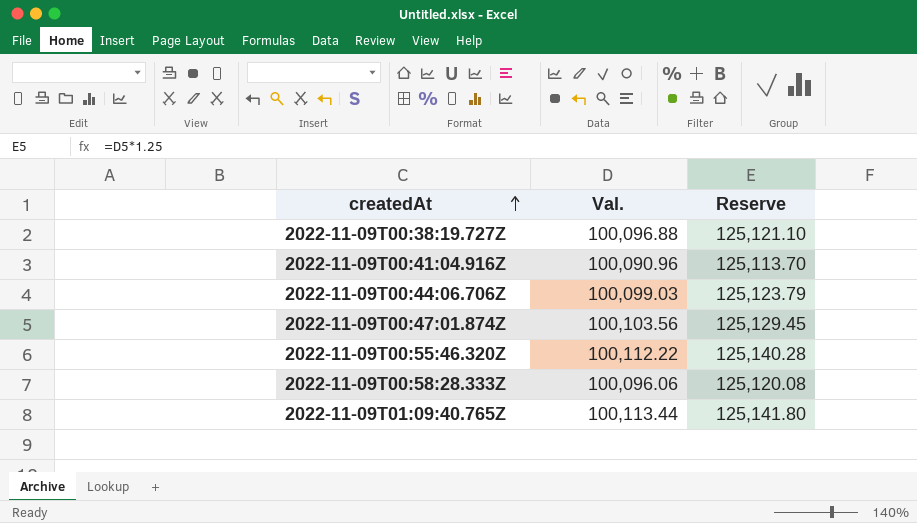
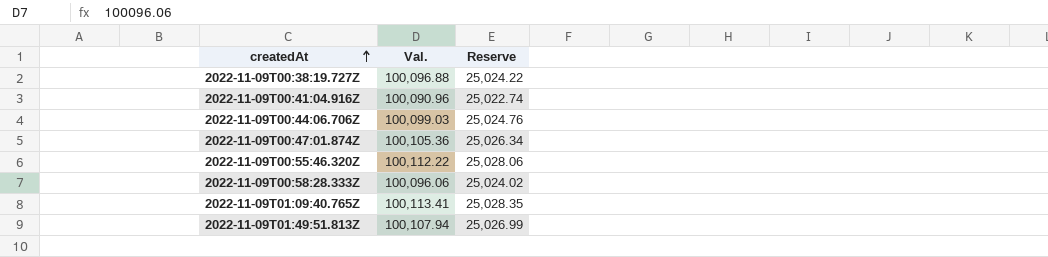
column Reserve | formula: [Val.] * 1.25 -> [Val.] * 0.25
2022-11-09T00:47:01.874Z | Val.: 100,103.56 -> 100,105.36
2022-11-09T01:09:40.765Z | Val.: 100,113.44 -> 100,113.41
row 2022-11-09T01:49:51.813Z: none -> 100,107.94 | 25,026.99

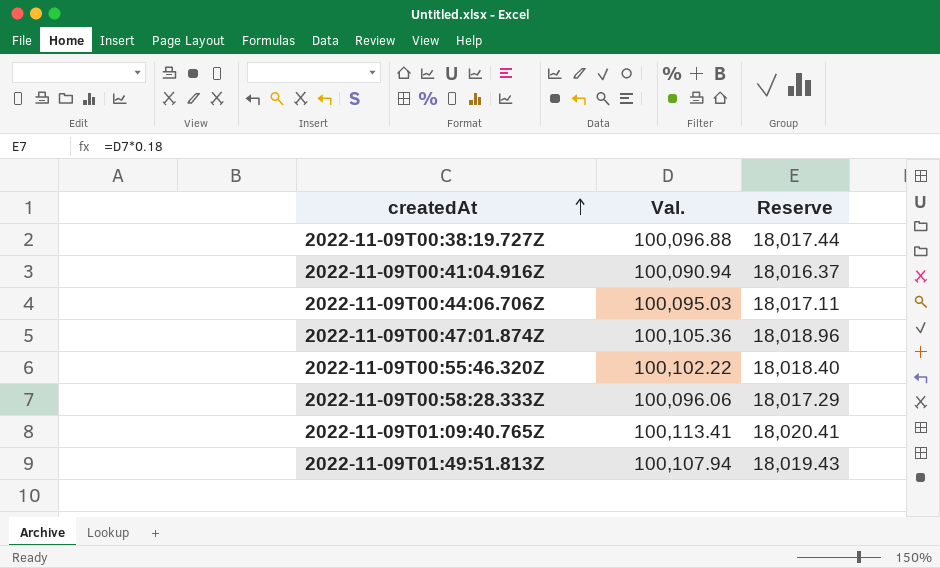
column Reserve | formula: [Val.] * 0.25 -> [Val.] * 0.18
2022-11-09T00:41:04.916Z | Val.: 100,090.96 -> 100,090.94
2022-11-09T00:44:06.706Z | Val.: 100,099.03 -> 100,095.03
2022-11-09T00:55:46.320Z | Val.: 100,112.22 -> 100,102.22

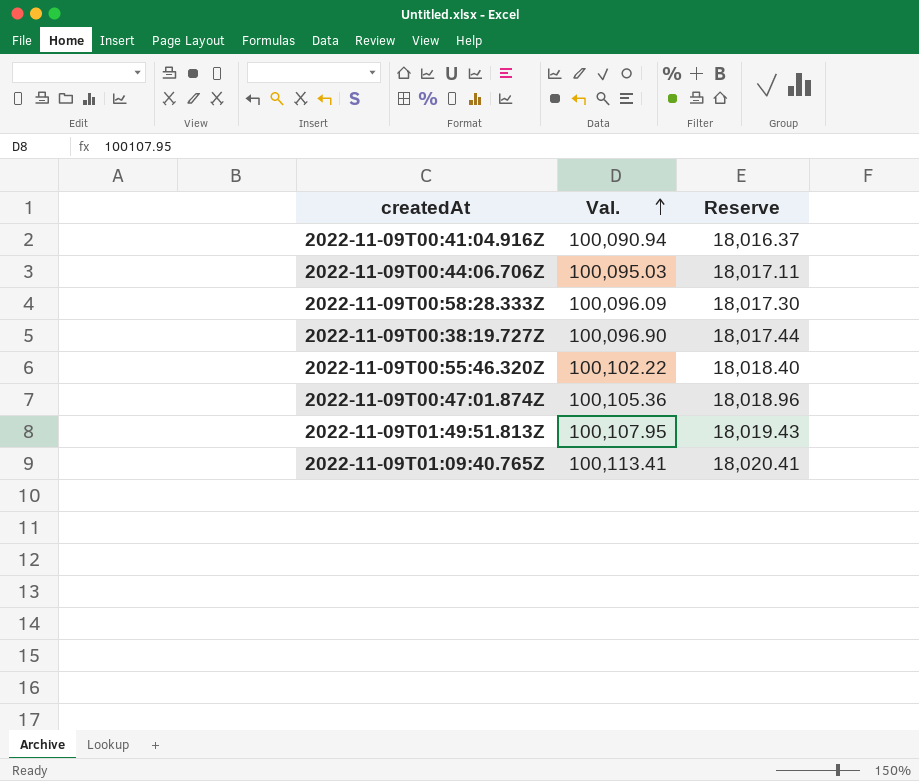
row order: createdAt ascending -> Val. ascending
2022-11-09T00:58:28.333Z | Val.: 100,096.06 -> 100,096.09
2022-11-09T00:58:28.333Z | Reserve: 18,017.29 -> 18,017.30
2022-11-09T00:38:19.727Z | Val.: 100,096.88 -> 100,096.90
2022-11-09T01:49:51.813Z | Val.: 100,107.94 -> 100,107.95

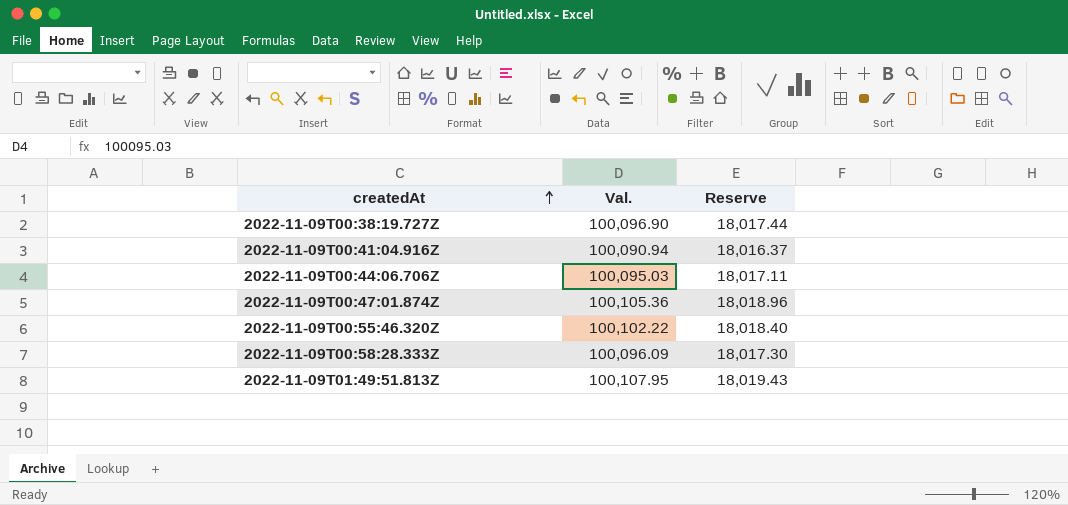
row order: Val. ascending -> createdAt ascending
row 2022-11-09T01:09:40.765Z: 100,113.41 | 18,020.41 -> none

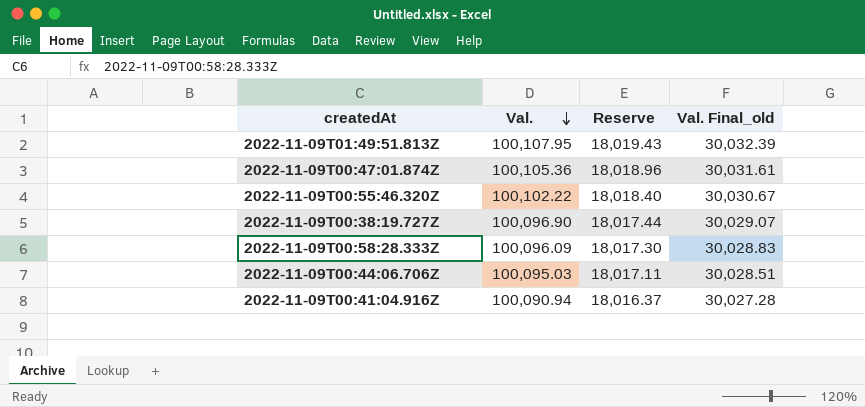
row order: createdAt ascending -> Val. descending
column Val. Final_old | formula: none -> [Val.] * 0.3

